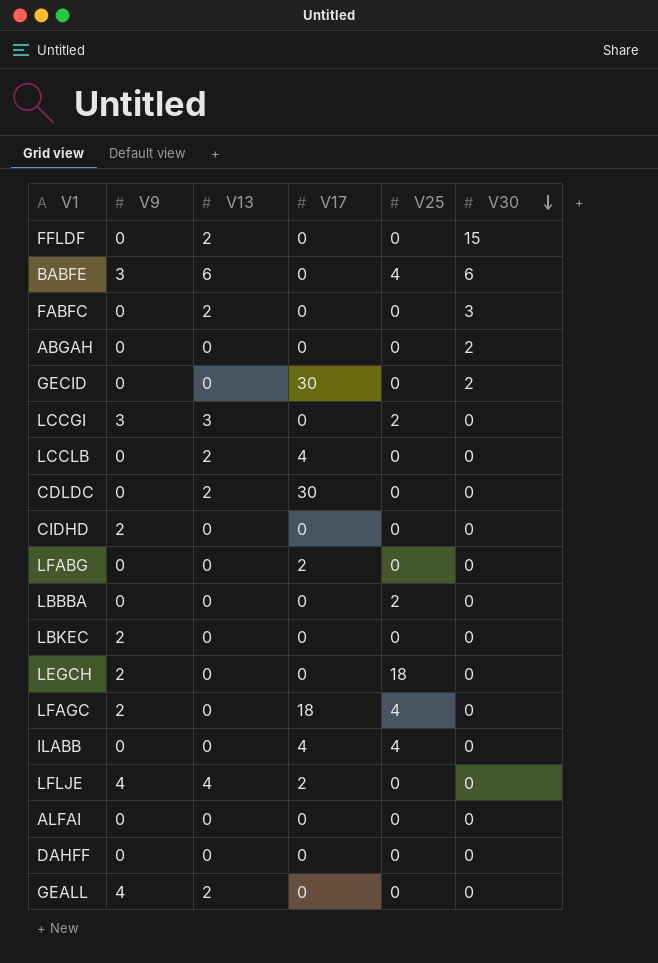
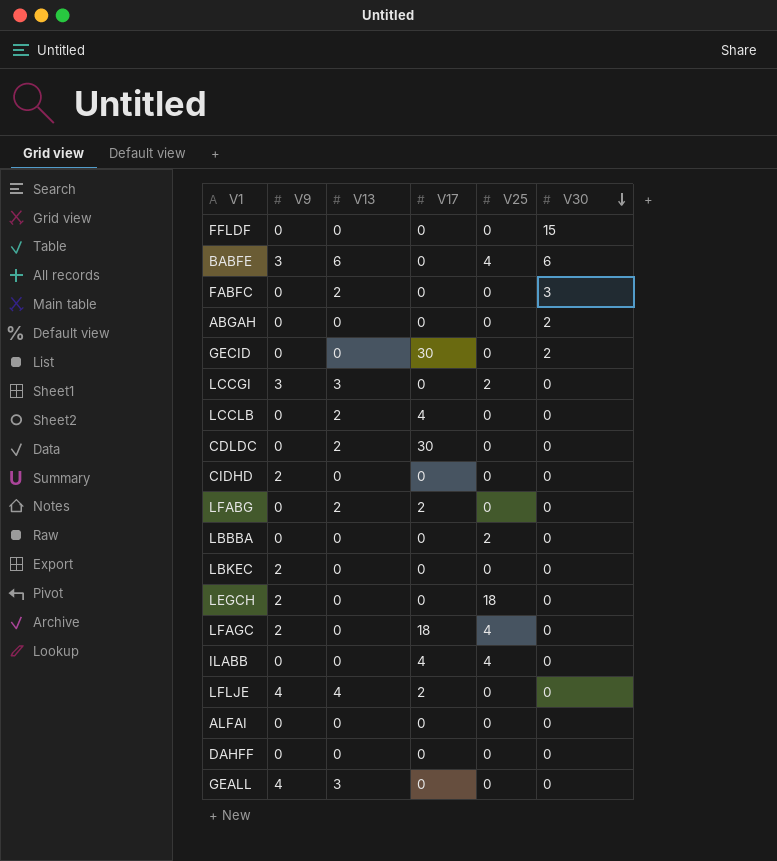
FFLDF | V13: 2 -> 0
LFABG | V13: 0 -> 2
GEALL | V13: 2 -> 3

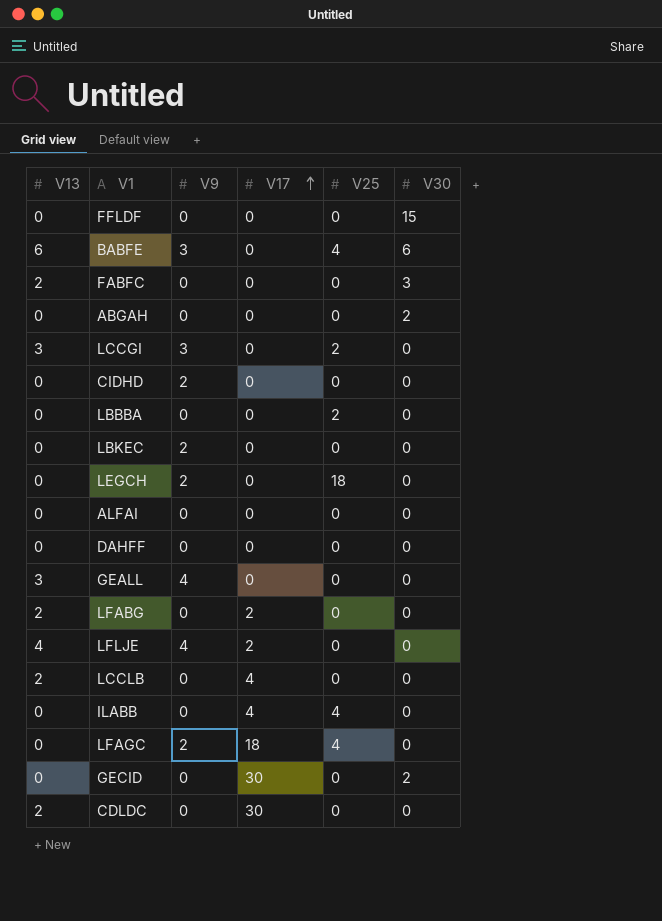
row order: V30 descending -> V17 ascending
column V13 | position: 3 -> 1

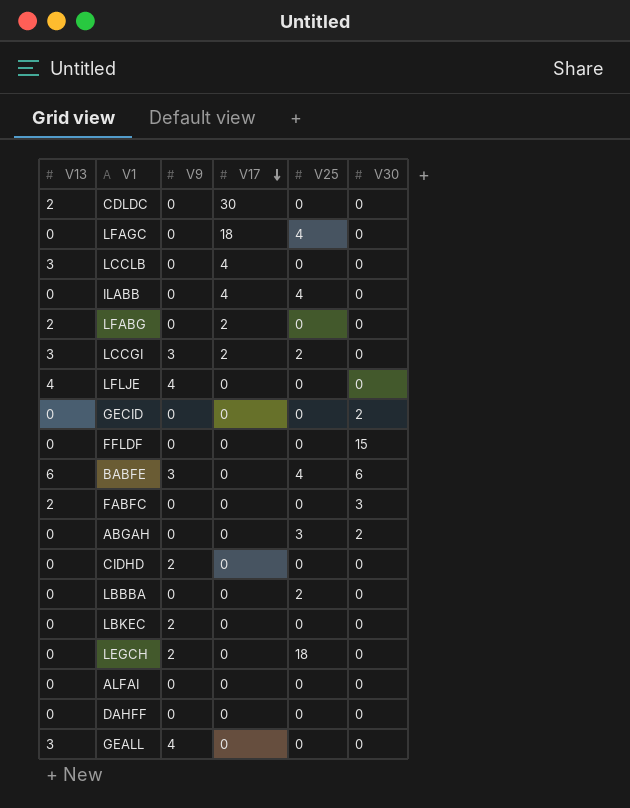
row order: V17 ascending -> V17 descending
LFAGC | V9: 2 -> 0
LCCLB | V13: 2 -> 3
LCCGI | V17: 0 -> 2
LFLJE | V17: 2 -> 0
GECID | V17: 30 -> 0
ABGAH | V25: 0 -> 3

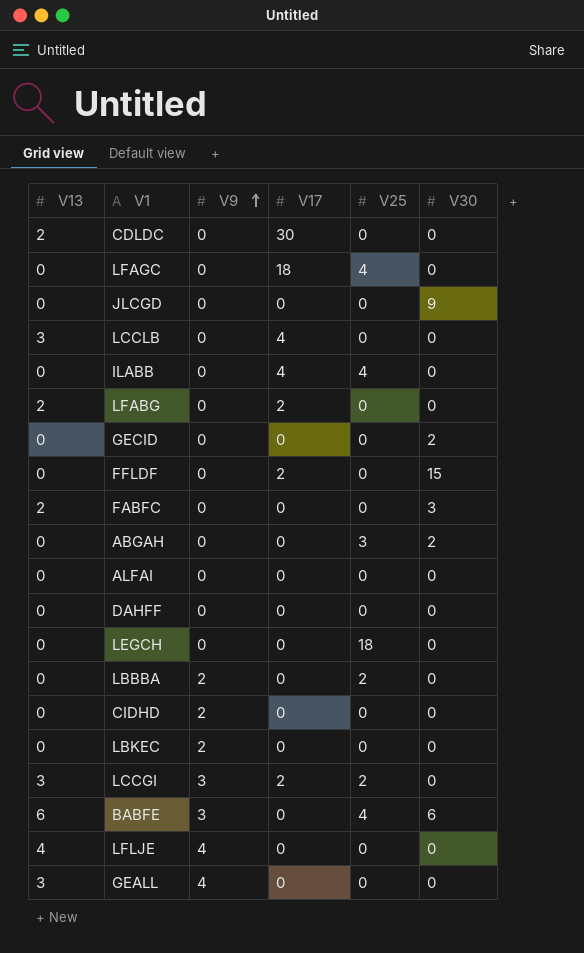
row order: V17 descending -> V9 ascending
row JLCGD: none -> 0 | 0 | 0 | 0 | 9
FFLDF | V17: 0 -> 2
LEGCH | V9: 2 -> 0
LBBBA | V9: 0 -> 2

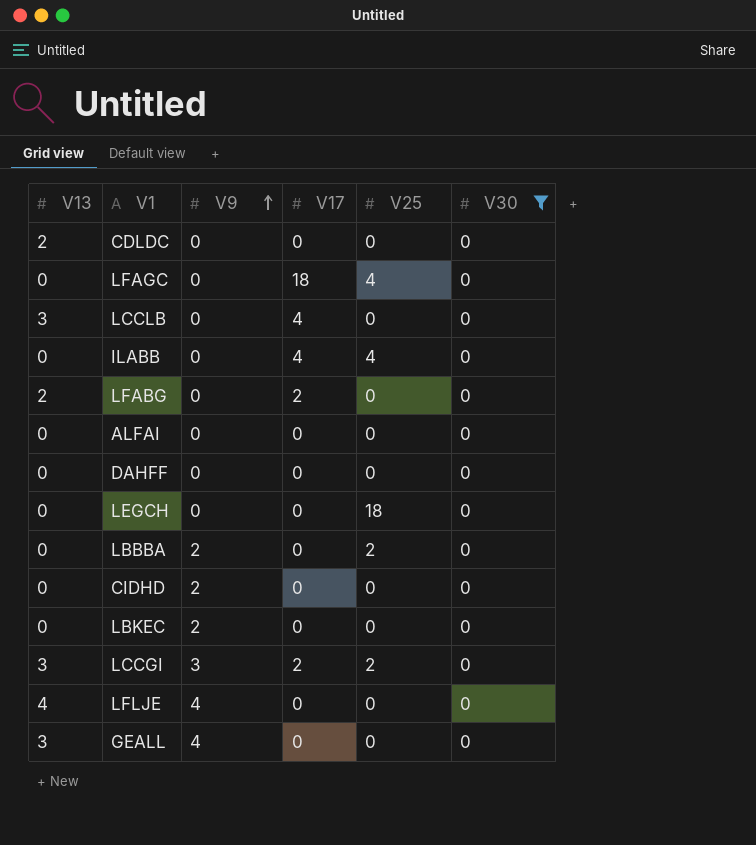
filter: none -> V30 = 0
CDLDC | V17: 30 -> 0

